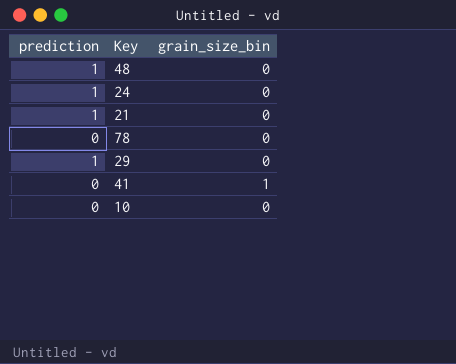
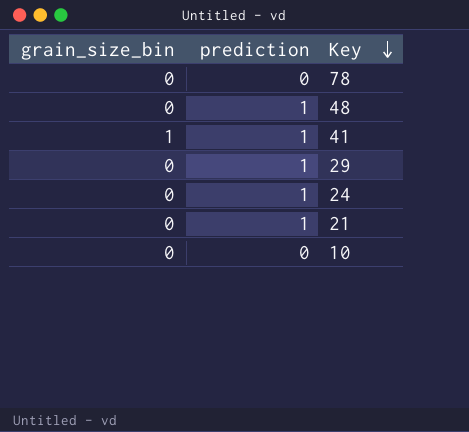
row order: none -> Key descending
column grain_size_bin | position: 3 -> 1
41 | prediction: 0 -> 1

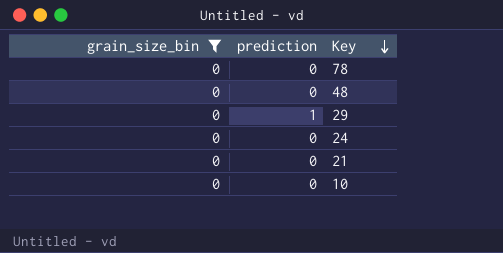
filter: none -> grain_size_bin = 0
48 | prediction: 1 -> 0
24 | prediction: 1 -> 0
21 | prediction: 1 -> 0

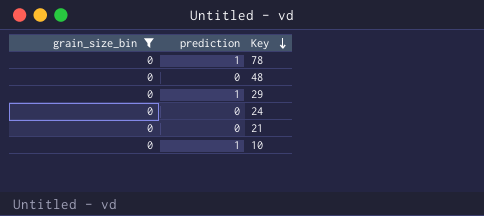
78 | prediction: 0 -> 1
10 | prediction: 0 -> 1

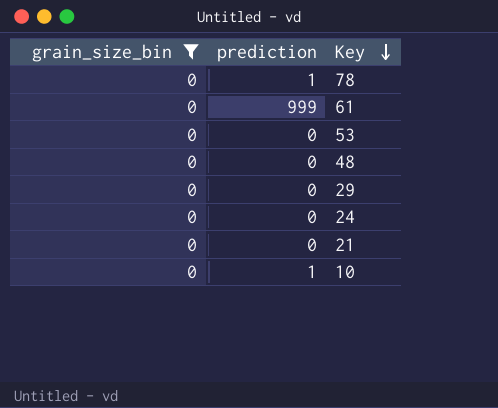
row 61: none -> 0 | 999
row 53: none -> 0 | 0
29 | prediction: 1 -> 0

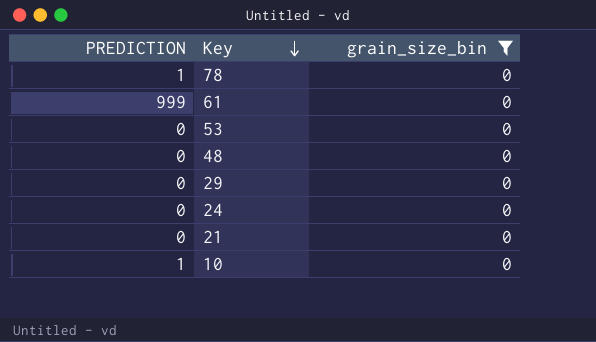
column name: prediction -> PREDICTION
column grain_size_bin | position: 1 -> 3

